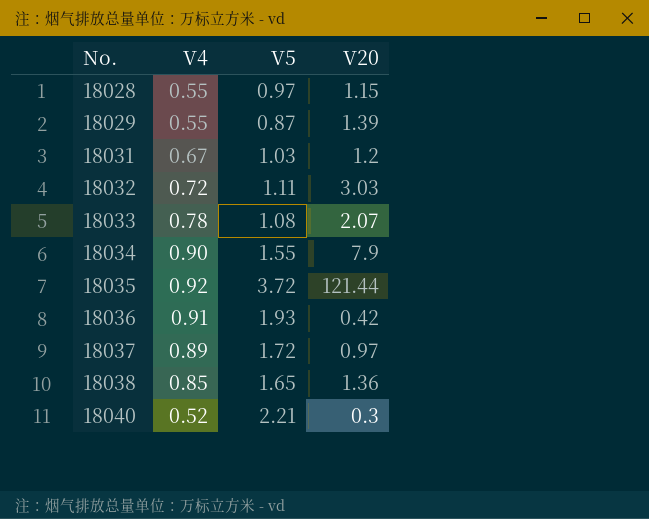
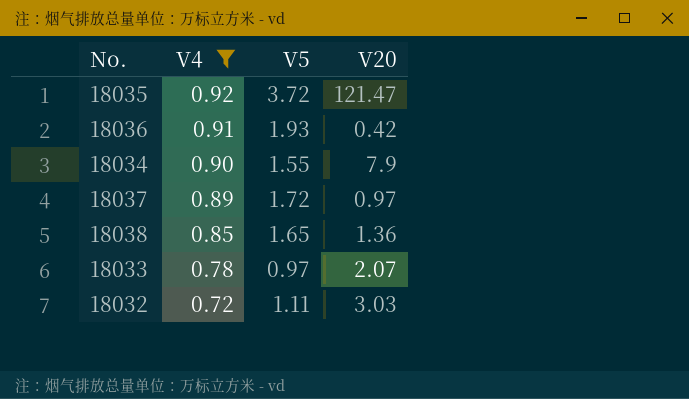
filter: none -> V4 >= 0.72
row order: No. ascending -> V4 descending
18035 | V20: 121.44 -> 121.47
18033 | V5: 1.08 -> 0.97

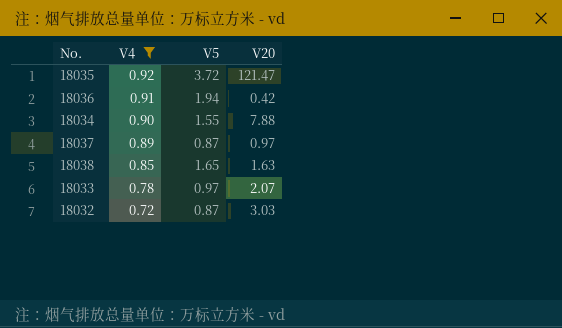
18036 | V5: 1.93 -> 1.94
18034 | V20: 7.9 -> 7.88
18037 | V5: 1.72 -> 0.87
18038 | V20: 1.36 -> 1.63
18032 | V5: 1.11 -> 0.87

